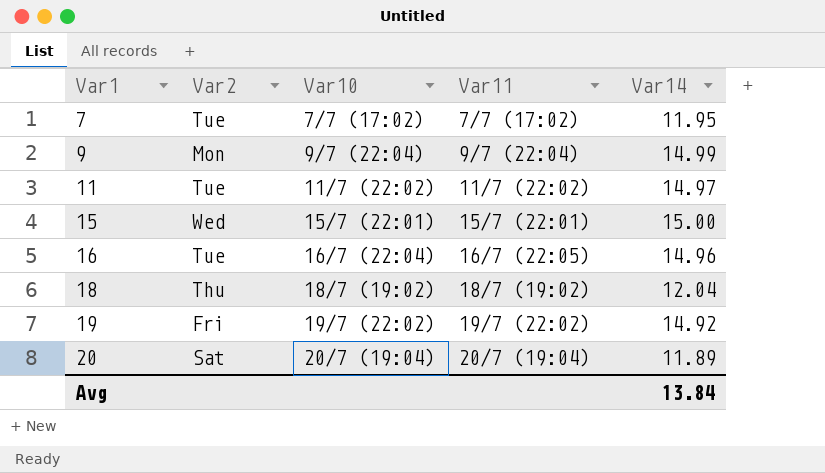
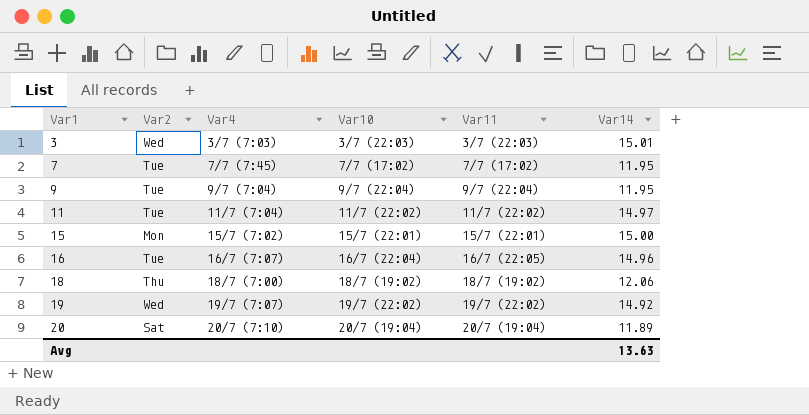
column Var4 | position: none -> 3
row 3: none -> Wed | 3/7 (7:03) | 3/7 (22:03) | 3/7 (22:03) | 15.01
9 | Var2: Mon -> Tue
9 | Var14: 14.99 -> 11.95
15 | Var2: Wed -> Mon
18 | Var14: 12.04 -> 12.06
19 | Var2: Fri -> Wed
Avg | Var14: 13.84 -> 13.63

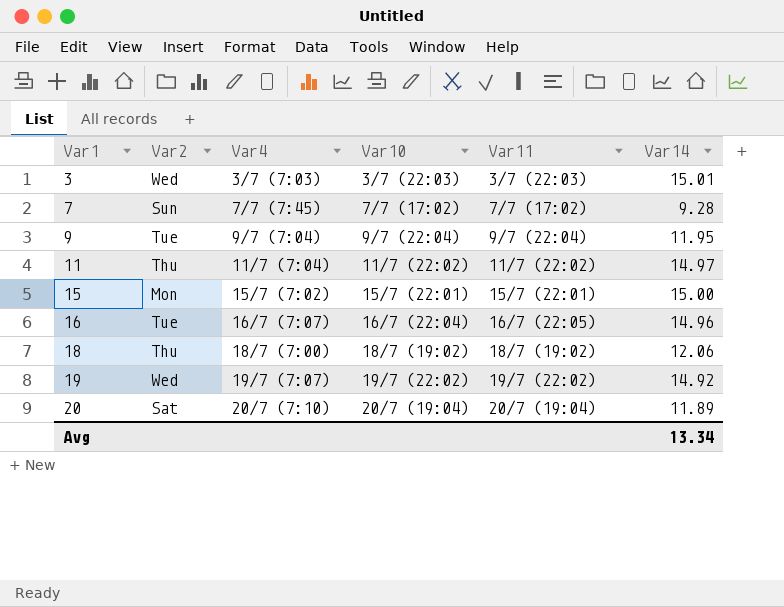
7 | Var2: Tue -> Sun
7 | Var14: 11.95 -> 9.28
11 | Var2: Tue -> Thu
Avg | Var14: 13.63 -> 13.34

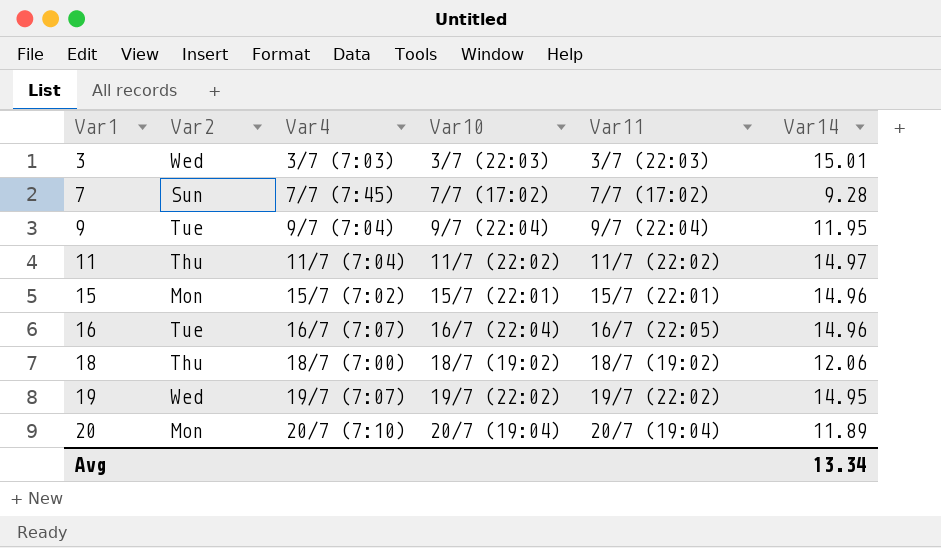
15 | Var14: 15.00 -> 14.96
19 | Var14: 14.92 -> 14.95
20 | Var2: Sat -> Mon

